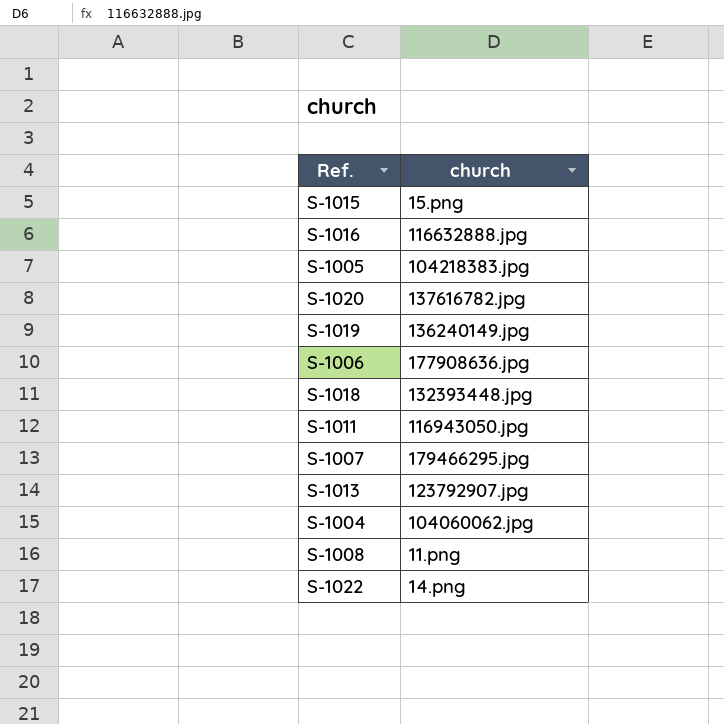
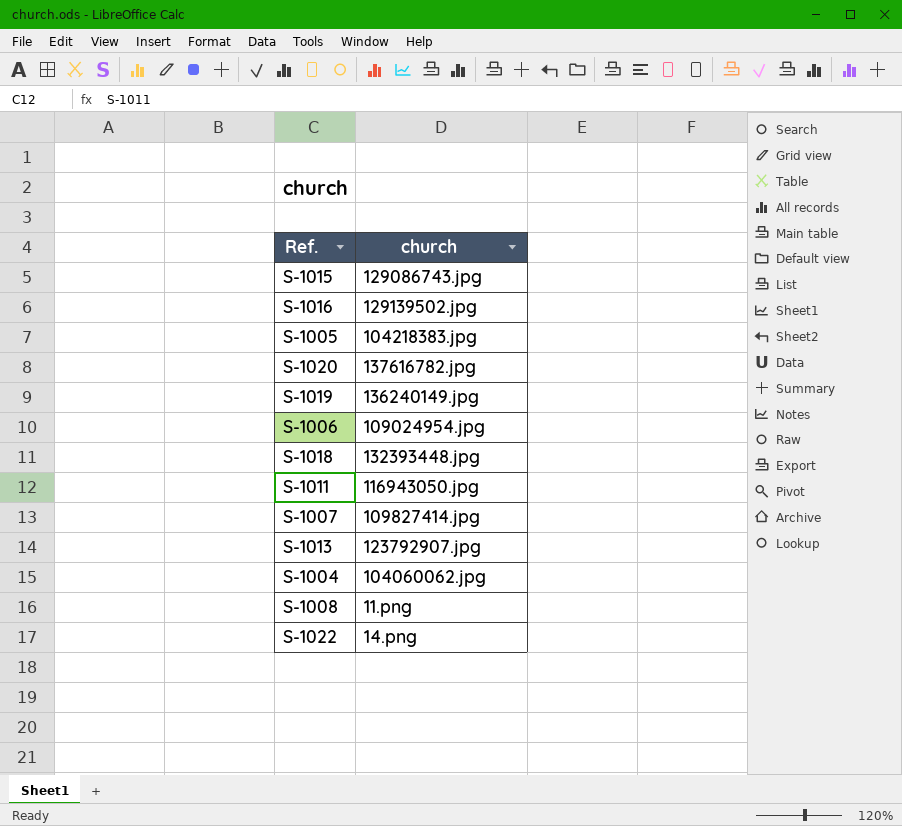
S-1015 | church: 15.png -> 129086743.jpg
S-1016 | church: 116632888.jpg -> 129139502.jpg
S-1006 | church: 177908636.jpg -> 109024954.jpg
S-1007 | church: 179466295.jpg -> 109827414.jpg

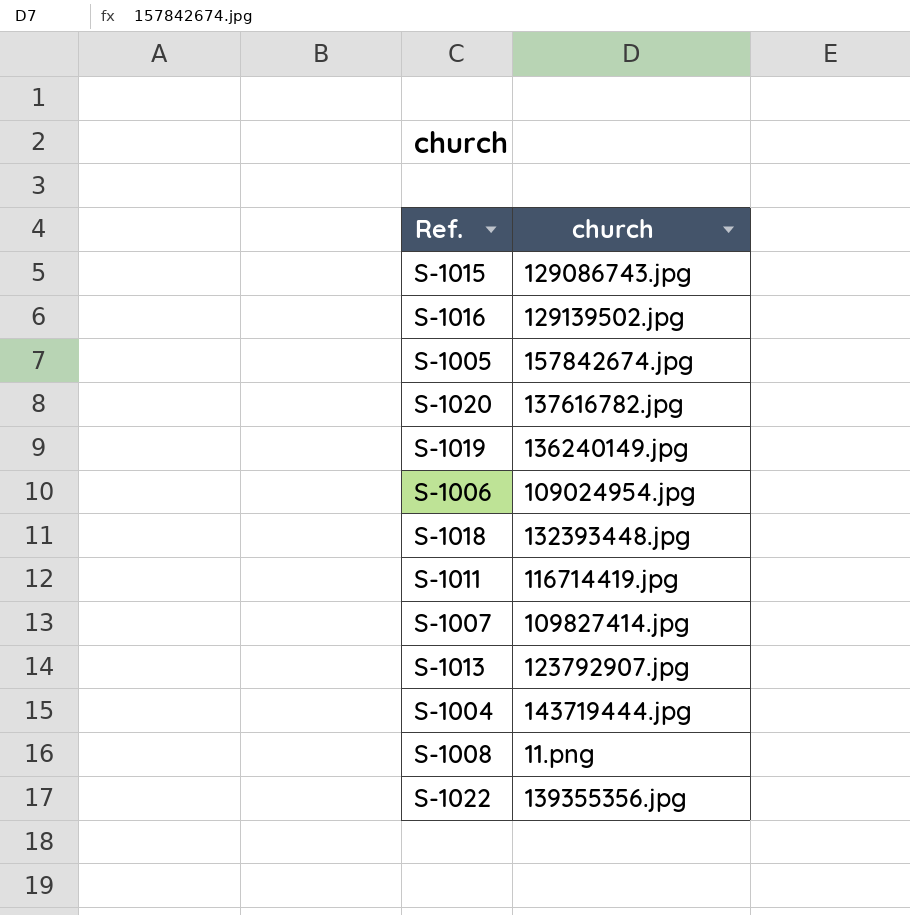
S-1005 | church: 104218383.jpg -> 157842674.jpg
S-1011 | church: 116943050.jpg -> 116714419.jpg
S-1004 | church: 104060062.jpg -> 143719444.jpg
S-1022 | church: 14.png -> 139355356.jpg

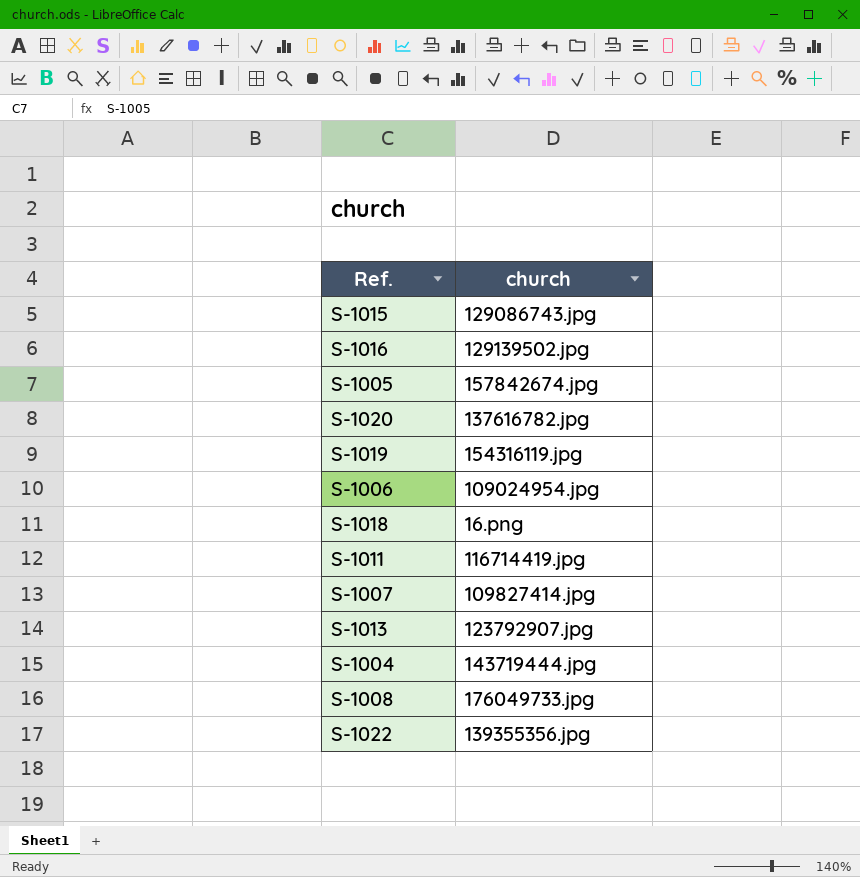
S-1019 | church: 136240149.jpg -> 154316119.jpg
S-1018 | church: 132393448.jpg -> 16.png
S-1008 | church: 11.png -> 176049733.jpg

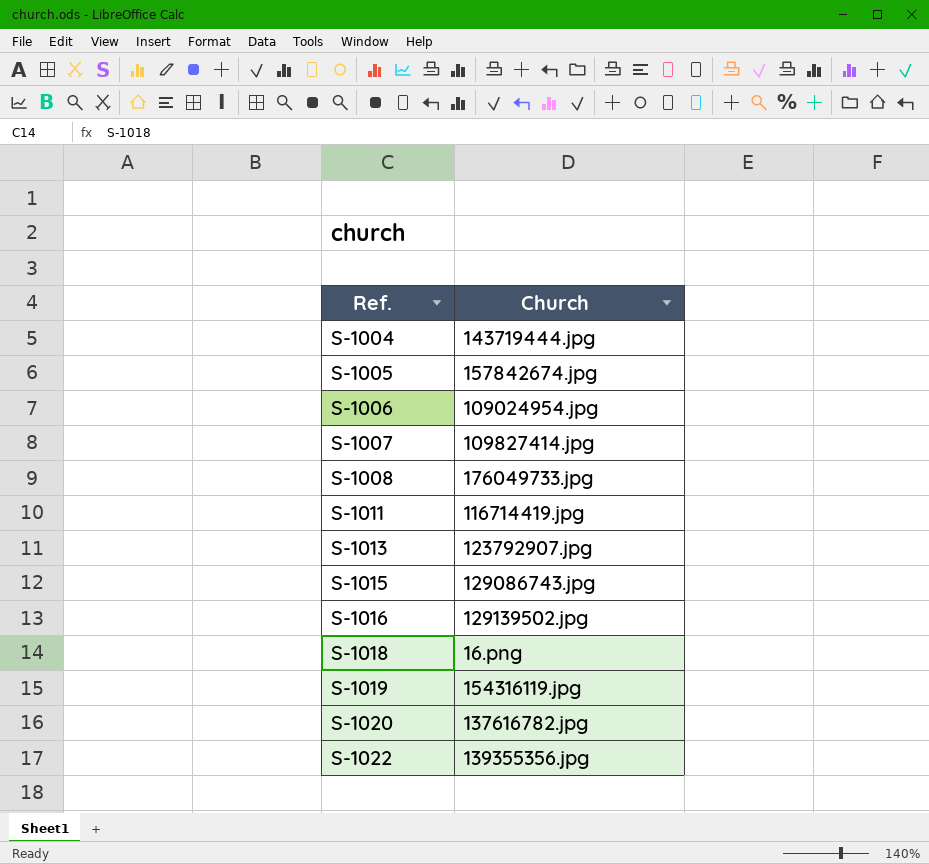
row order: none -> Ref. ascending
column name: church -> Church

